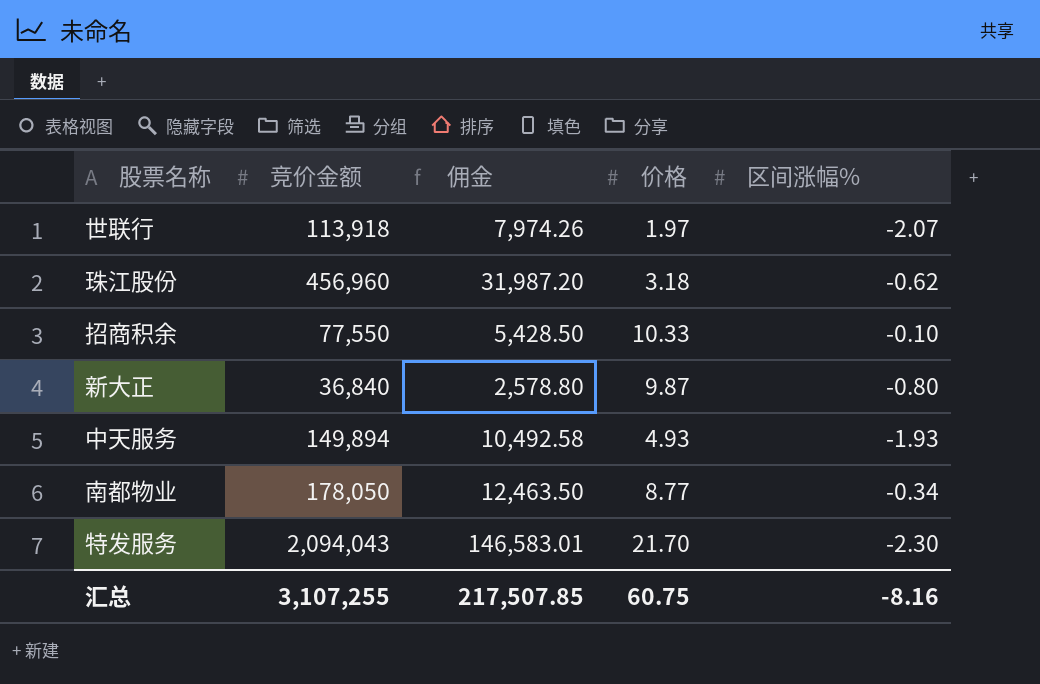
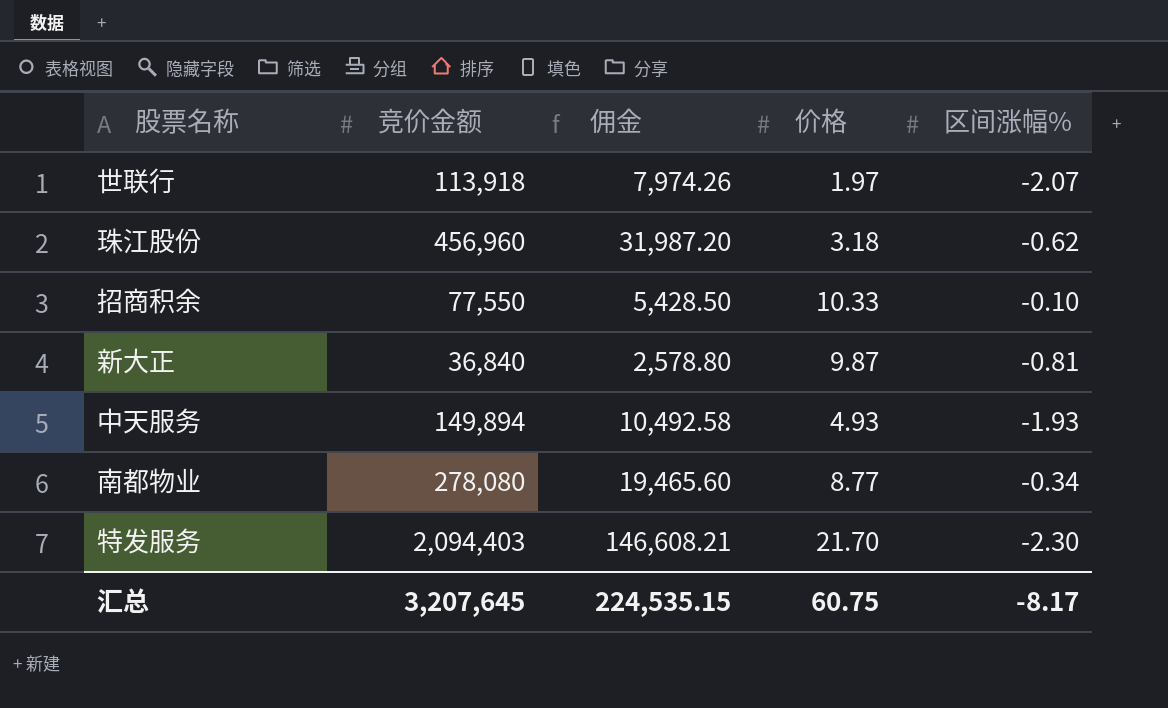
新大正 | 区间涨幅%: -0.80 -> -0.81
南都物业 | 竞价金额: 178,050 -> 278,080
南都物业 | 佣金: 12,463.50 -> 19,465.60
特发服务 | 竞价金额: 2,094,043 -> 2,094,403
特发服务 | 佣金: 146,583.01 -> 146,608.21
汇总 | 竞价金额: 3,107,255 -> 3,207,645
汇总 | 佣金: 217,507.85 -> 224,535.15
汇总 | 区间涨幅%: -8.16 -> -8.17

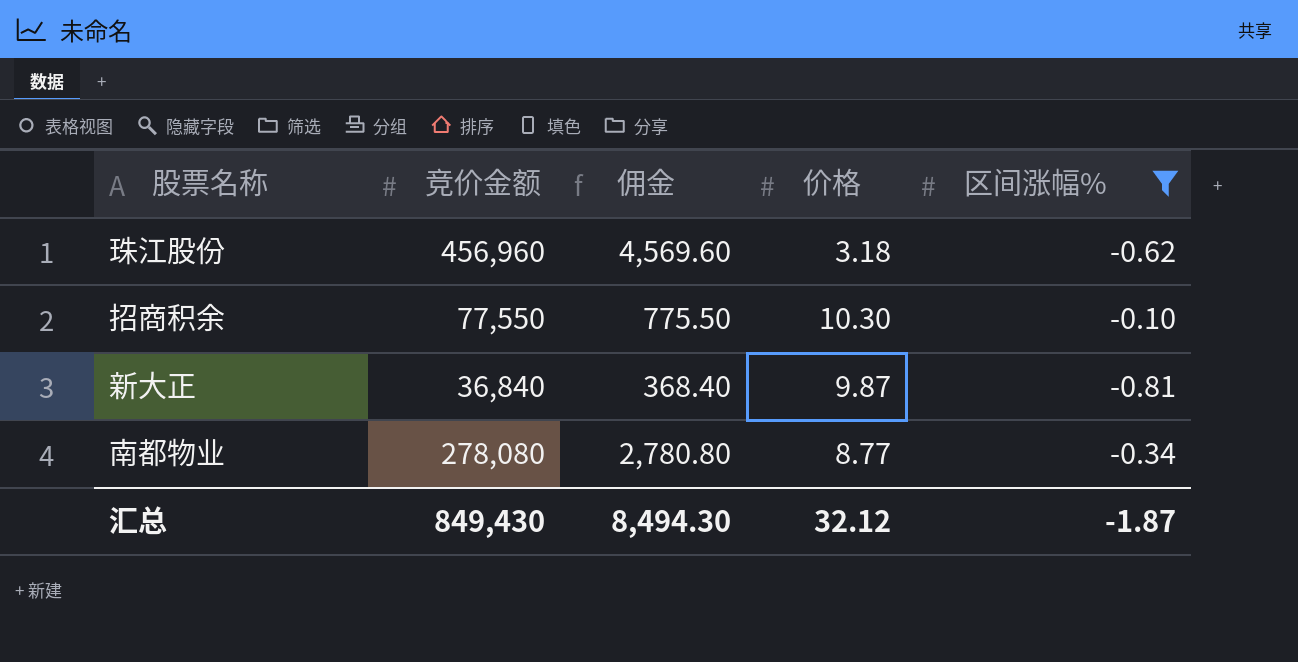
filter: none -> 区间涨幅% >= -0.81
column 佣金 | formula: [竞价金额] * 0.07 -> [竞价金额] * 0.01
招商积余 | 价格: 10.33 -> 10.30
汇总 | 竞价金额: 3,207,645 -> 849,430
汇总 | 佣金: 224,535.15 -> 8,494.30
汇总 | 价格: 60.75 -> 32.12
汇总 | 区间涨幅%: -8.17 -> -1.87

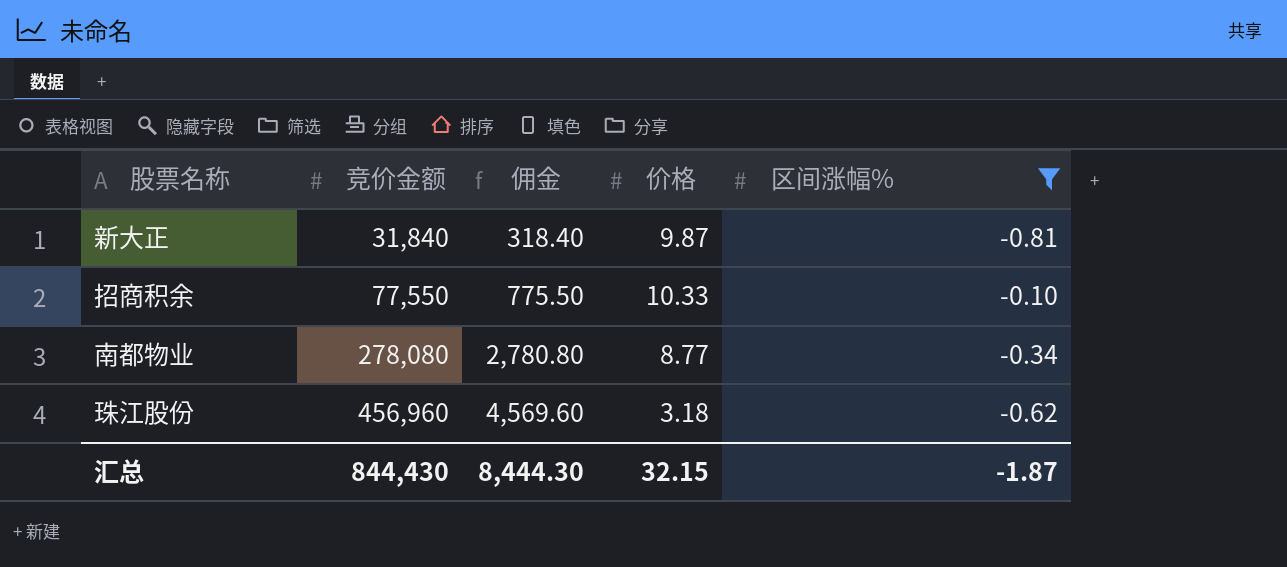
row order: none -> 竞价金额 ascending
新大正 | 竞价金额: 36,840 -> 31,840
新大正 | 佣金: 368.40 -> 318.40
招商积余 | 价格: 10.30 -> 10.33
汇总 | 竞价金额: 849,430 -> 844,430
汇总 | 佣金: 8,494.30 -> 8,444.30
汇总 | 价格: 32.12 -> 32.15

